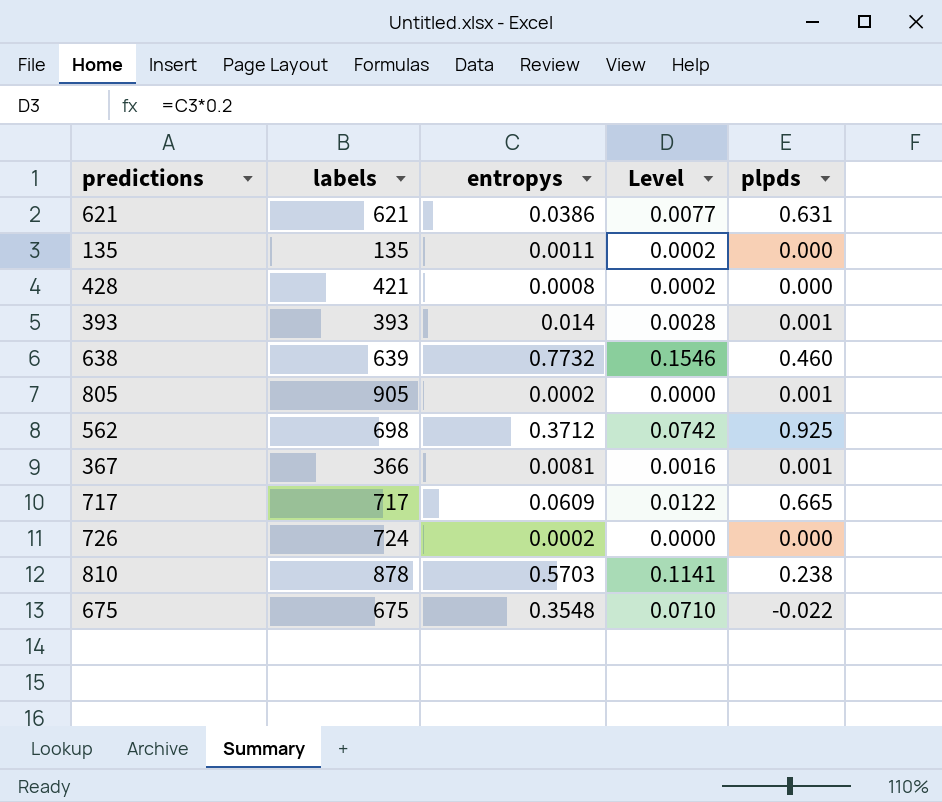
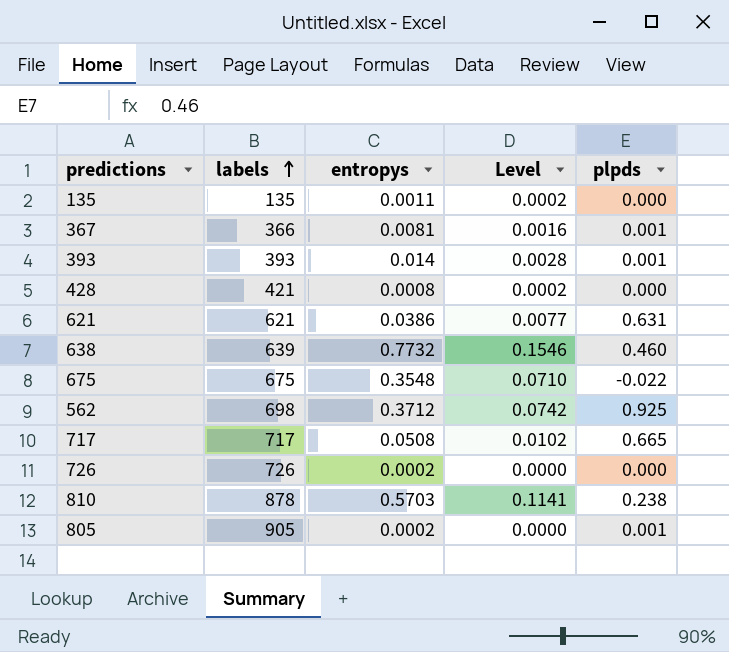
row order: none -> labels ascending
717 | entropys: 0.0609 -> 0.0508
717 | Level: 0.0122 -> 0.0102
726 | labels: 724 -> 726

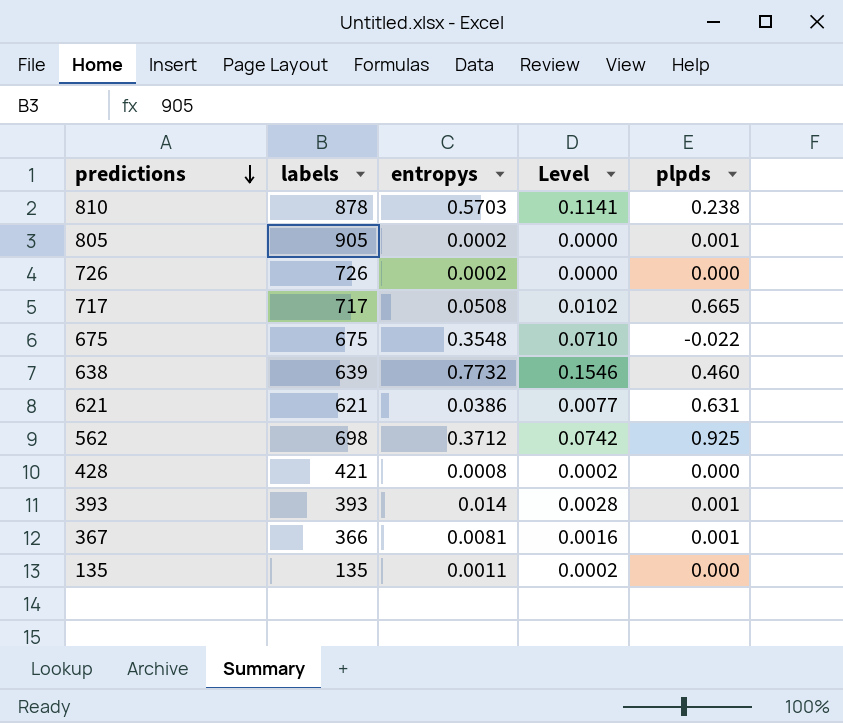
row order: labels ascending -> predictions descending

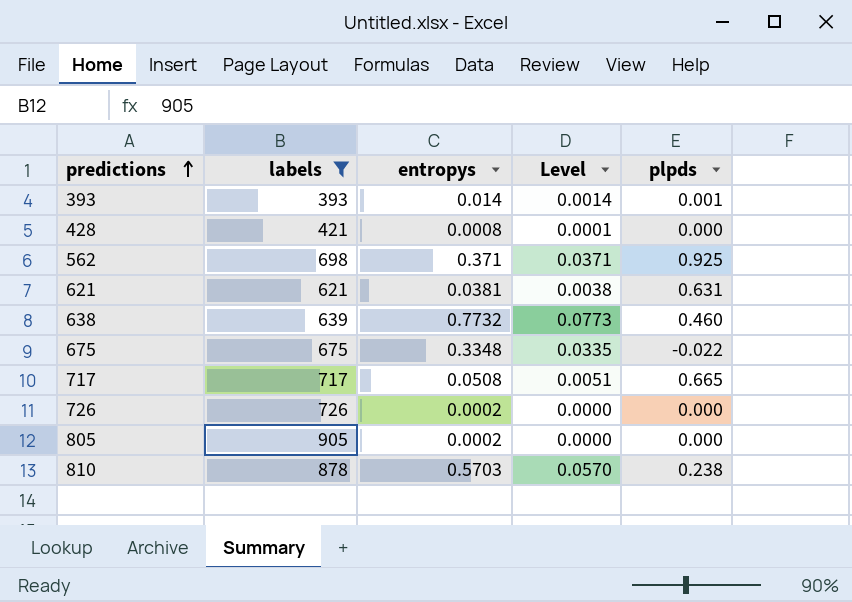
filter: none -> labels >= 393
row order: predictions descending -> predictions ascending
column Level | formula: [entropys] * 0.2 -> [entropys] * 0.1
562 | entropys: 0.3712 -> 0.371
621 | entropys: 0.0386 -> 0.0381
675 | entropys: 0.3548 -> 0.3348
805 | plpds: 0.001 -> 0.000

